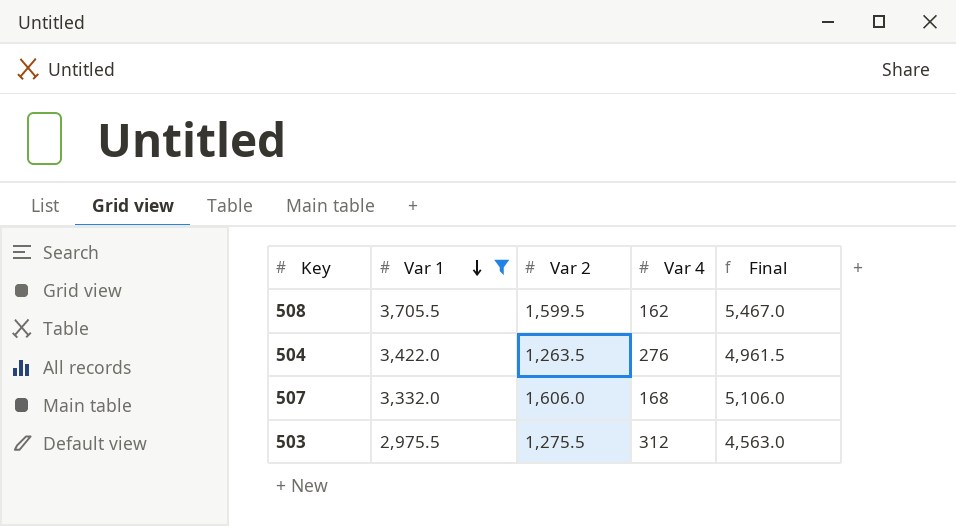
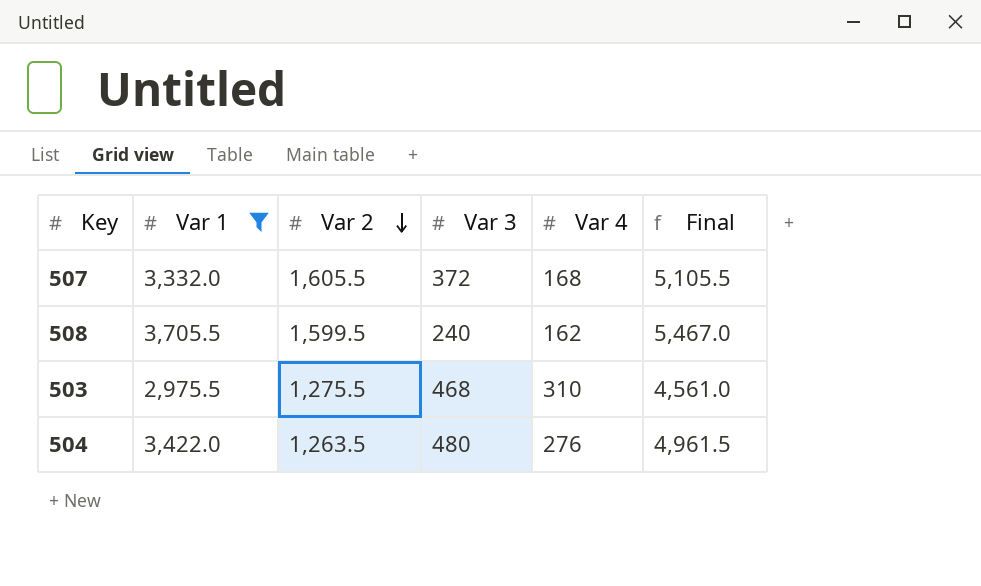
row order: Var 1 descending -> Var 2 descending
column Var 3 | position: none -> 4
507 | Var 2: 1,606.0 -> 1,605.5
507 | Final: 5,106.0 -> 5,105.5
503 | Var 4: 312 -> 310
503 | Final: 4,563.0 -> 4,561.0

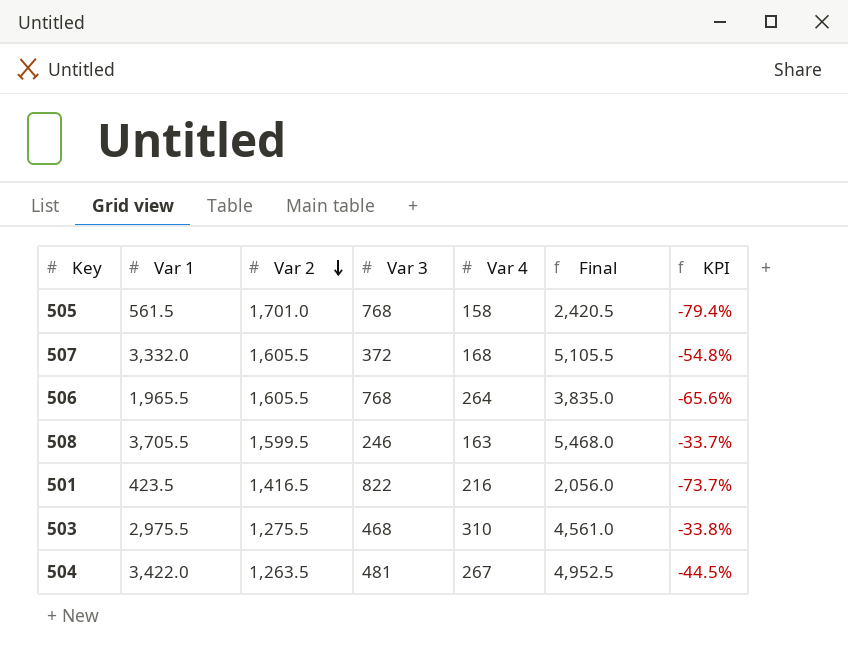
filter: Var 1 >= 2,975.5 -> none
column KPI | formula: none -> ([Var 4] - [Var 3]) / [Var 3]
508 | Var 3: 240 -> 246
508 | Var 4: 162 -> 163
508 | Final: 5,467.0 -> 5,468.0
504 | Var 3: 480 -> 481
504 | Var 4: 276 -> 267
504 | Final: 4,961.5 -> 4,952.5

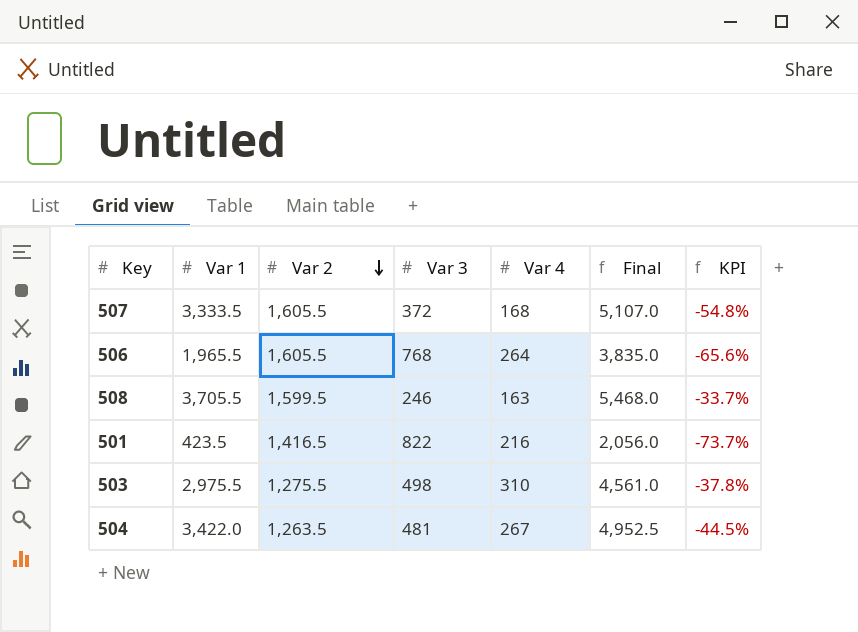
row 505: 561.5 | 1,701.0 | 768 | 158 | 2,420.5 | -79.4% -> none
507 | Var 1: 3,332.0 -> 3,333.5
507 | Final: 5,105.5 -> 5,107.0
503 | Var 3: 468 -> 498
503 | KPI: -33.8% -> -37.8%

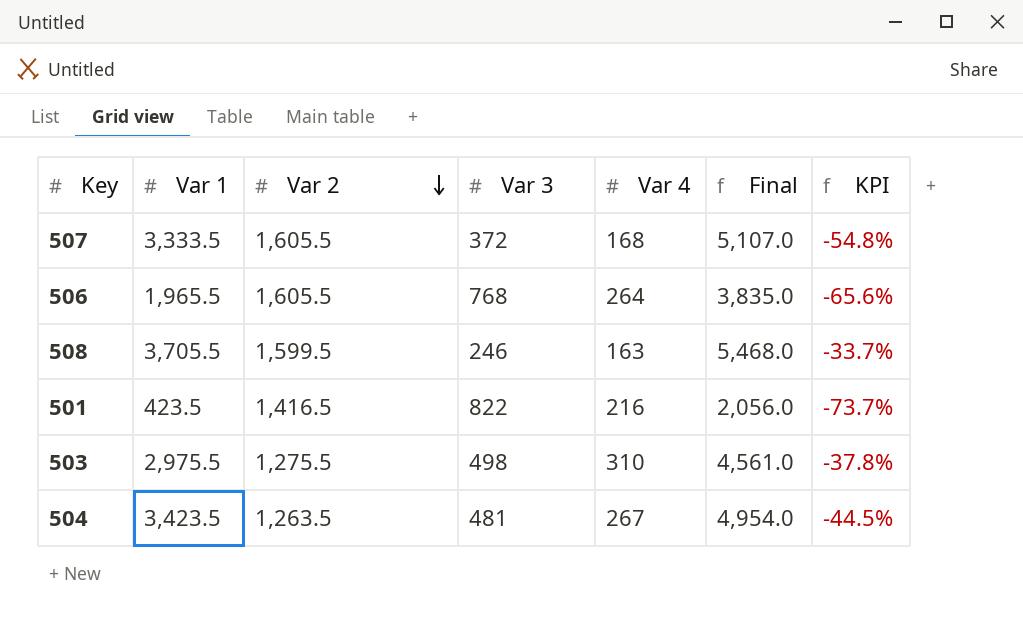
504 | Var 1: 3,422.0 -> 3,423.5
504 | Final: 4,952.5 -> 4,954.0

